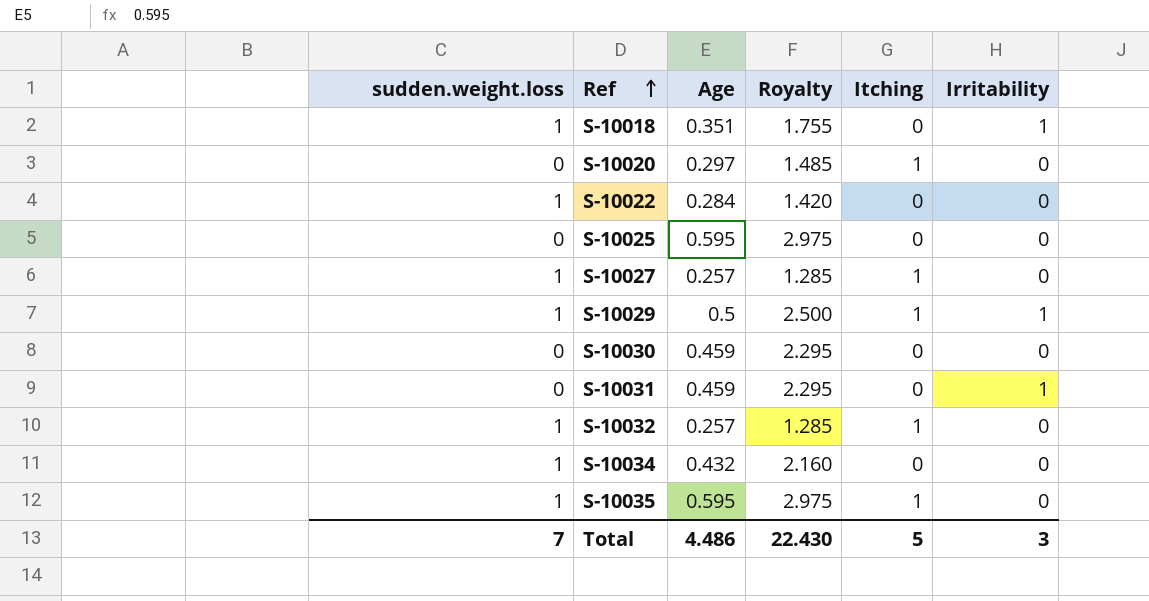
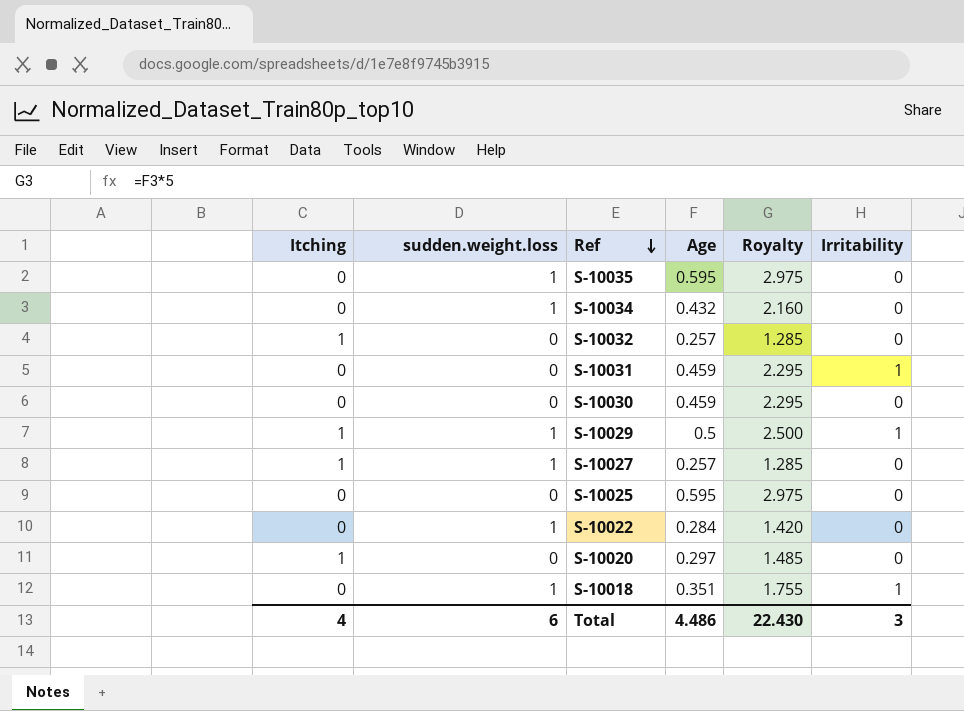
row order: Ref ascending -> Ref descending
column Itching | position: 5 -> 1
S-10035 | Itching: 1 -> 0
S-10032 | sudden.weight.loss: 1 -> 0
Total | Itching: 5 -> 4
Total | sudden.weight.loss: 7 -> 6

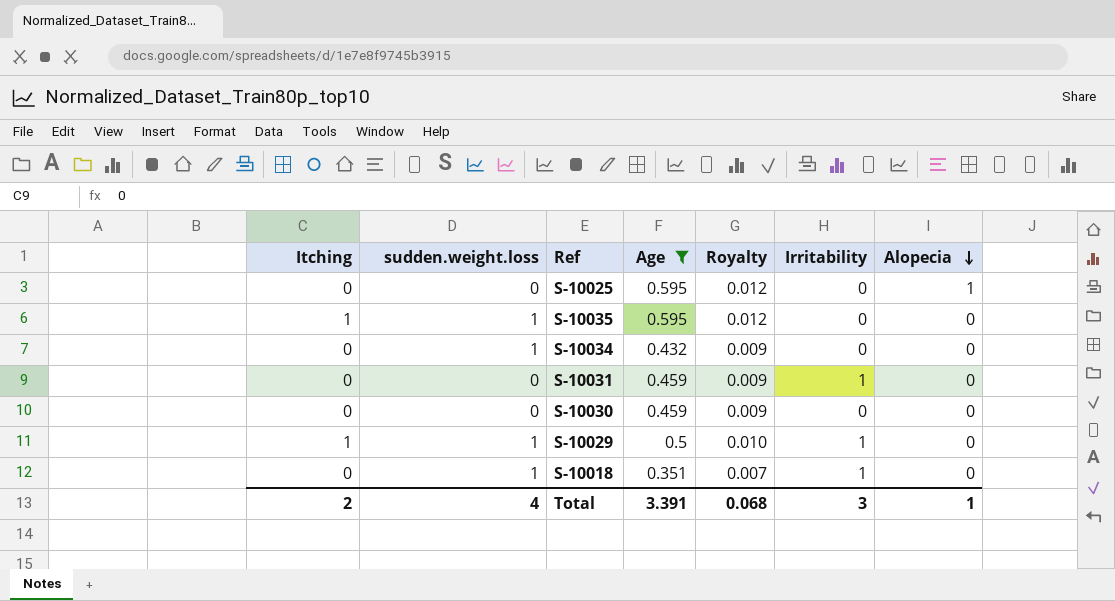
filter: none -> Age >= 0.351
row order: Ref descending -> Alopecia descending
column Royalty | formula: [Age] * 5 -> [Age] * 0.02
column Alopecia | position: none -> 7
S-10035 | Itching: 0 -> 1
Total | Itching: 4 -> 2
Total | sudden.weight.loss: 6 -> 4
Total | Age: 4.486 -> 3.391
Total | Royalty: 22.430 -> 0.068

